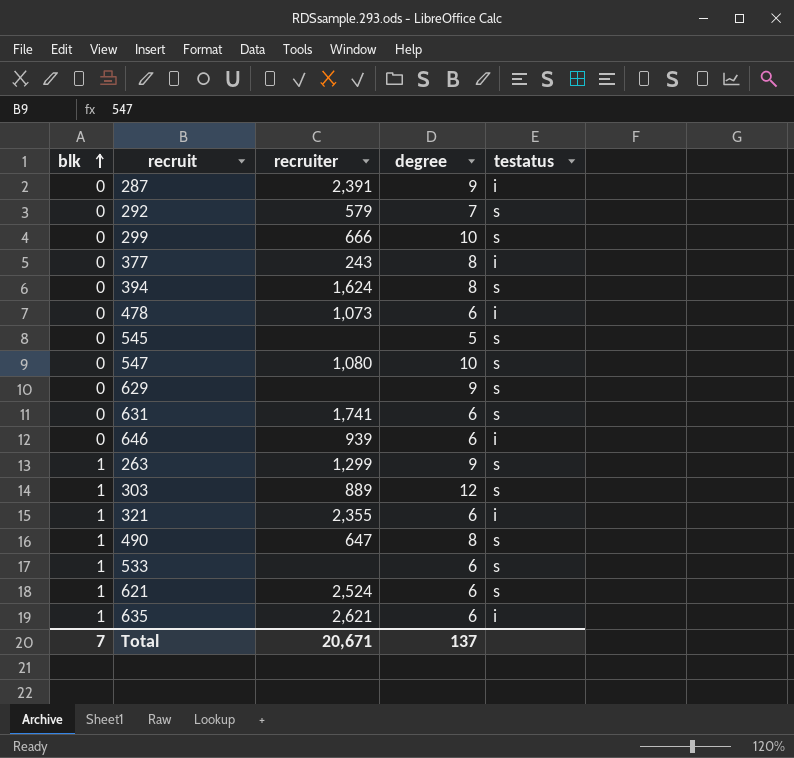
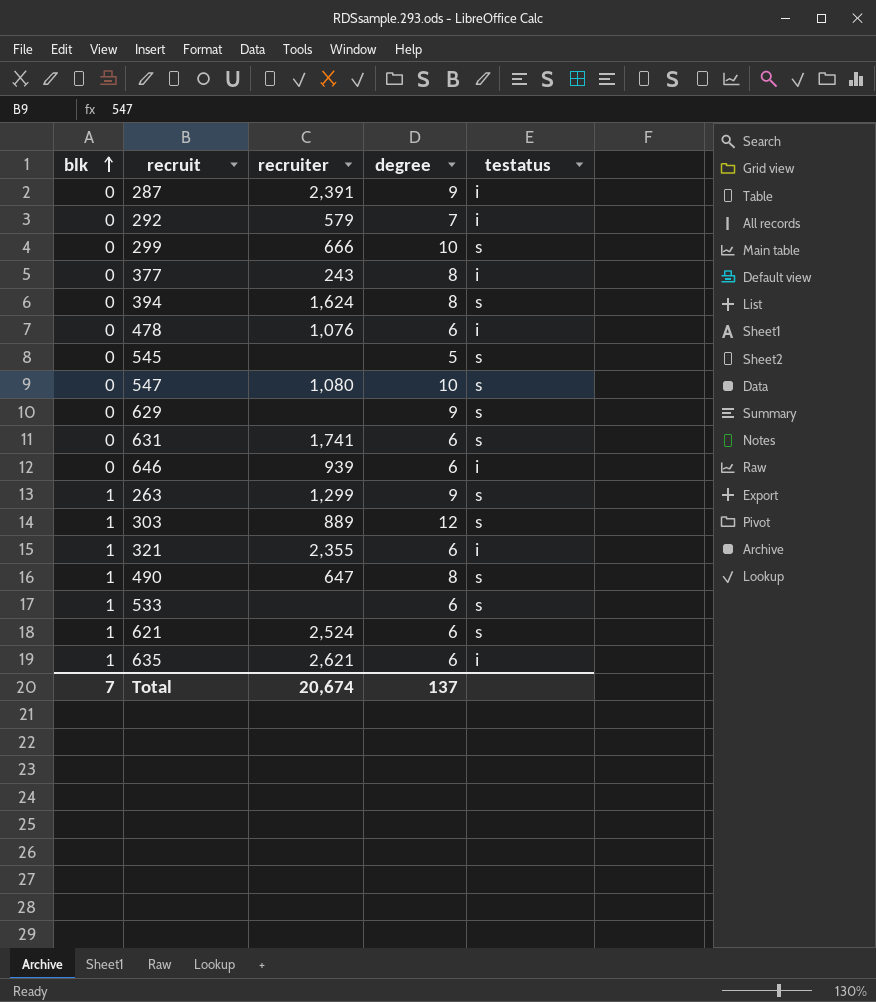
292 | testatus: s -> i
478 | recruiter: 1,073 -> 1,076
Total | recruiter: 20,671 -> 20,674

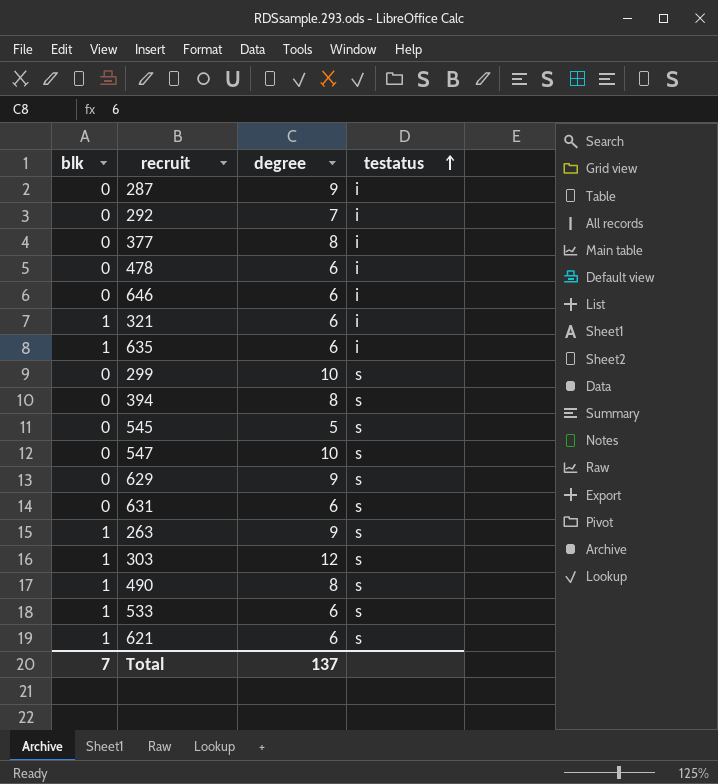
row order: blk ascending -> testatus ascending
column recruiter | position: 3 -> none

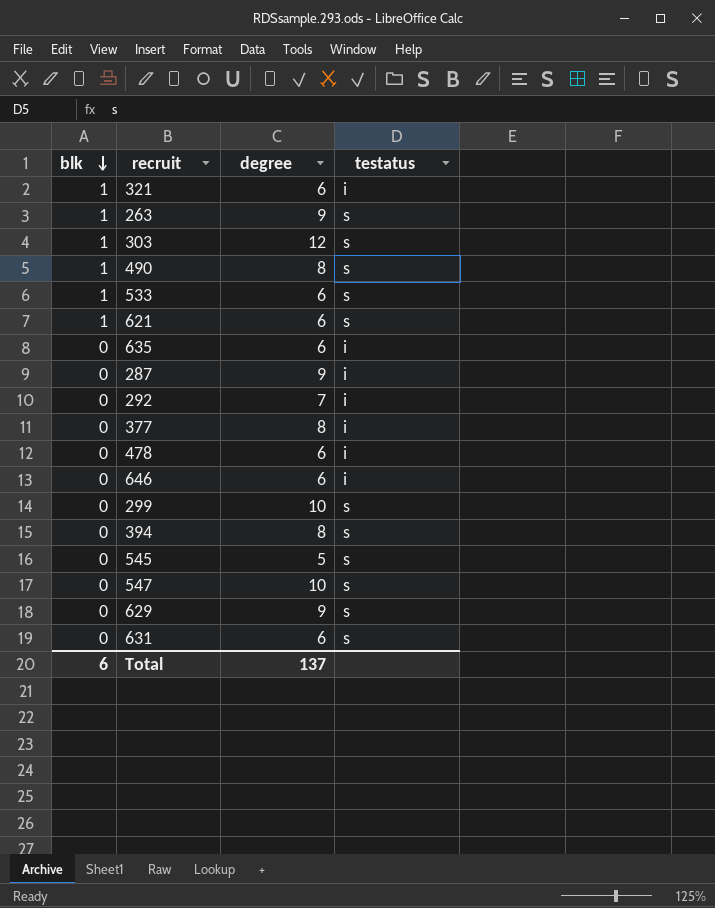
row order: testatus ascending -> blk descending
635 | blk: 1 -> 0
Total | blk: 7 -> 6

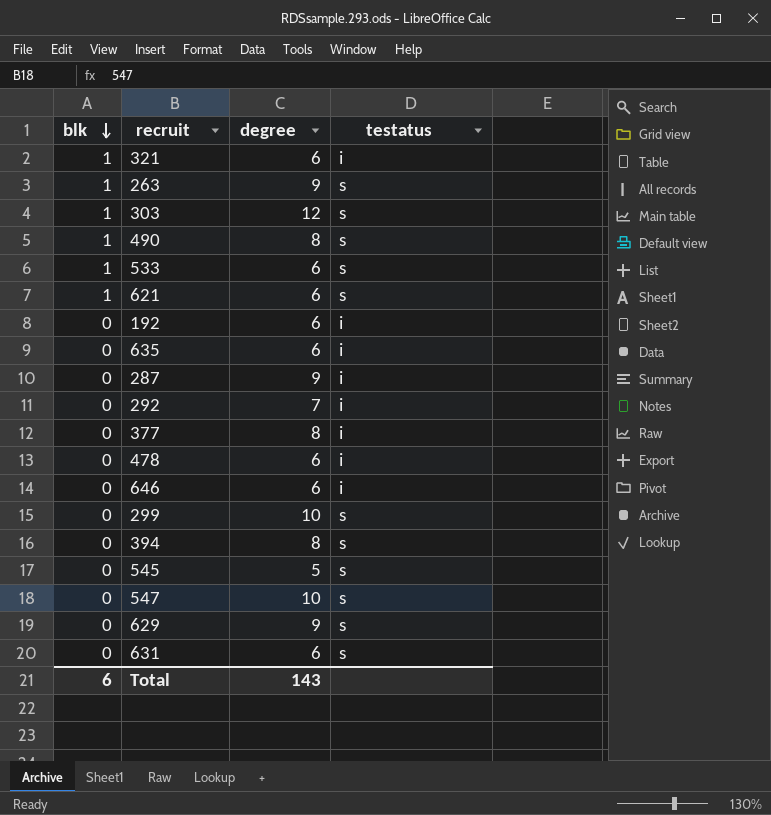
row 192: none -> 0 | 6 | i
Total | degree: 137 -> 143

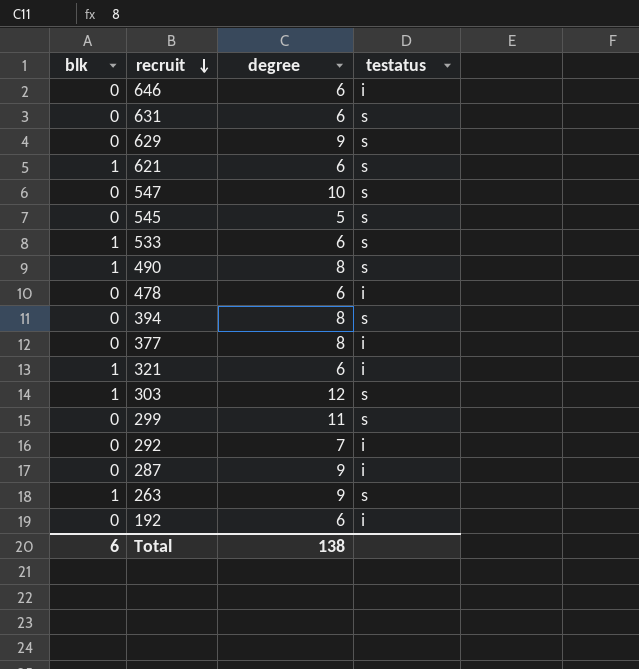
row order: blk descending -> recruit descending
row 635: 0 | 6 | i -> none
299 | degree: 10 -> 11
Total | degree: 143 -> 138

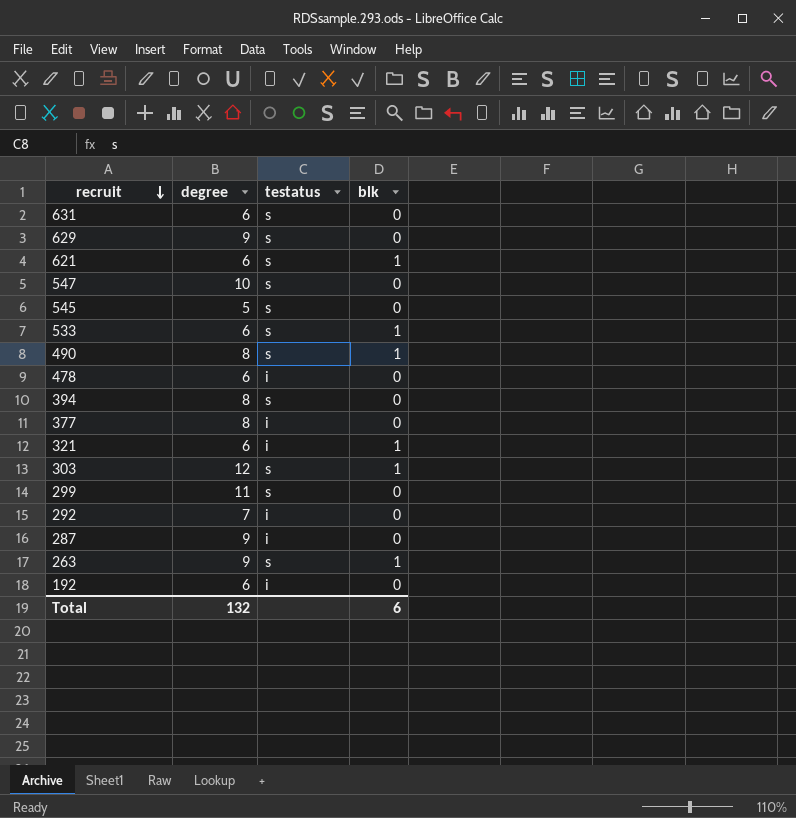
column blk | position: 1 -> 4
row 646: 0 | 6 | i -> none
Total | degree: 138 -> 132

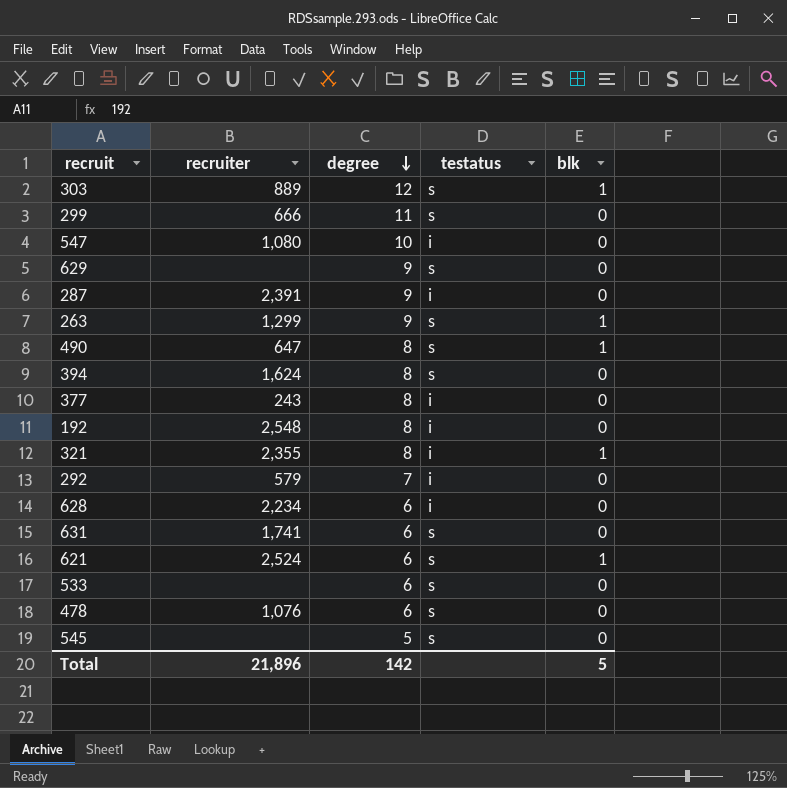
row order: recruit descending -> degree descending
column recruiter | position: none -> 2
547 | testatus: s -> i
192 | degree: 6 -> 8
321 | degree: 6 -> 8
row 628: none -> 2,234 | 6 | i | 0
533 | blk: 1 -> 0
478 | testatus: i -> s
Total | degree: 132 -> 142
Total | blk: 6 -> 5

